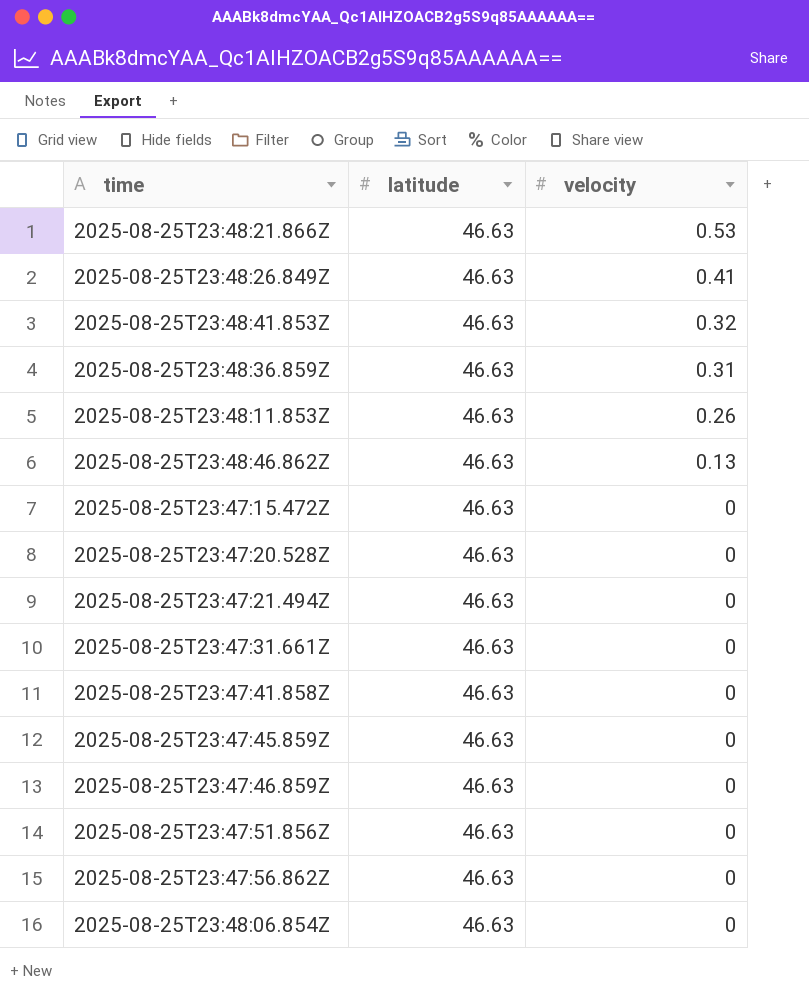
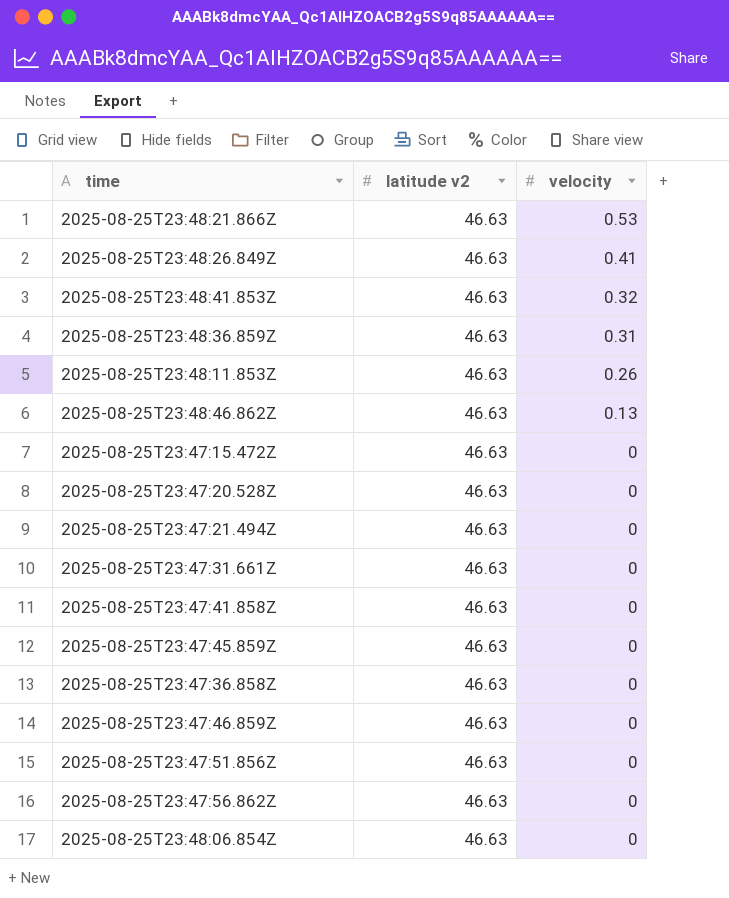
column name: latitude -> latitude v2
row 2025-08-25T23:47:36.858Z: none -> 46.63 | 0

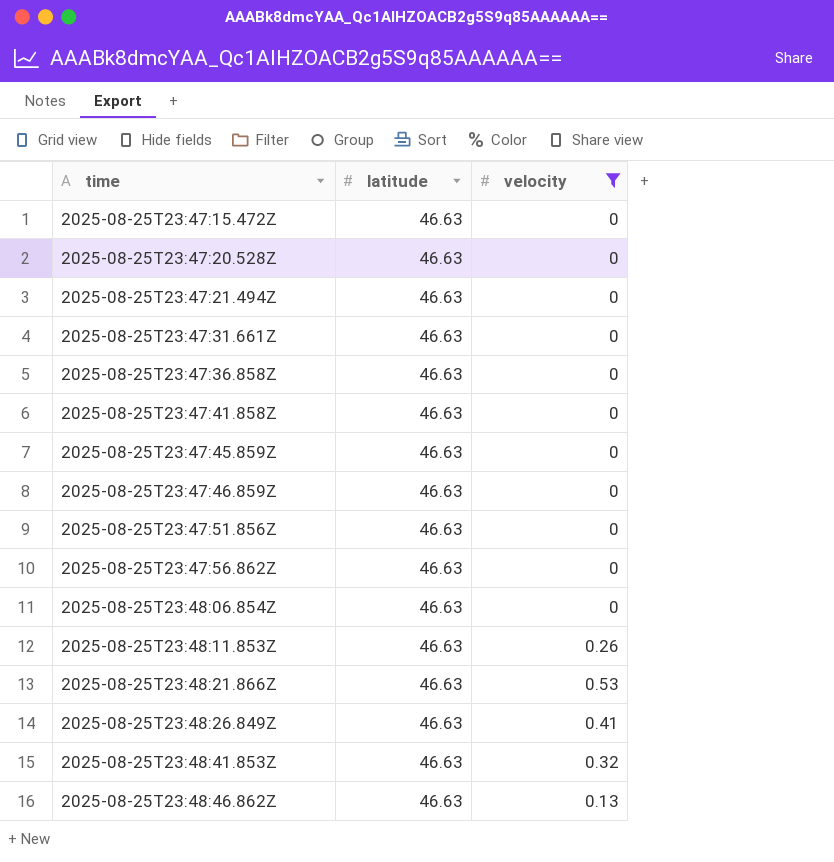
filter: none -> velocity != 0.31
row order: velocity descending -> time ascending
column name: latitude v2 -> latitude

